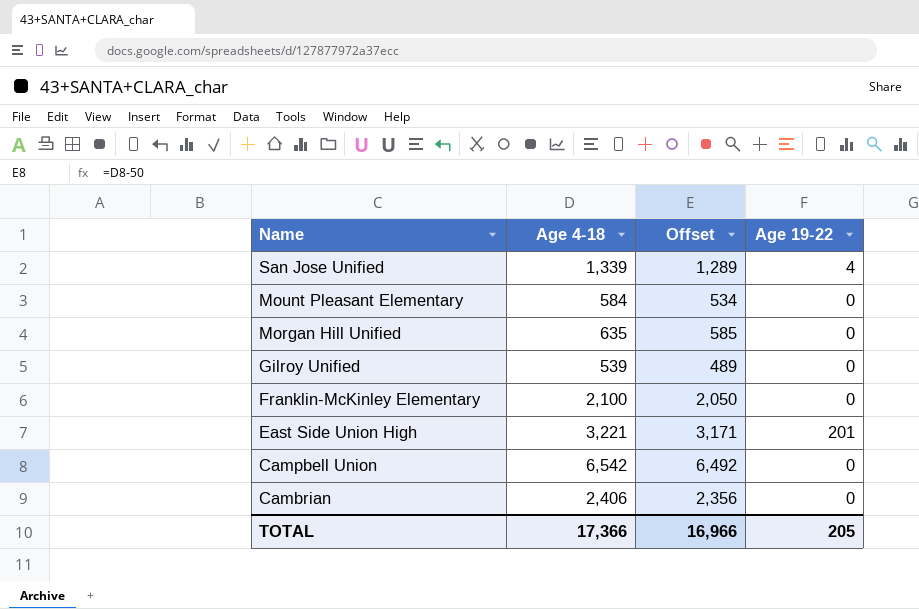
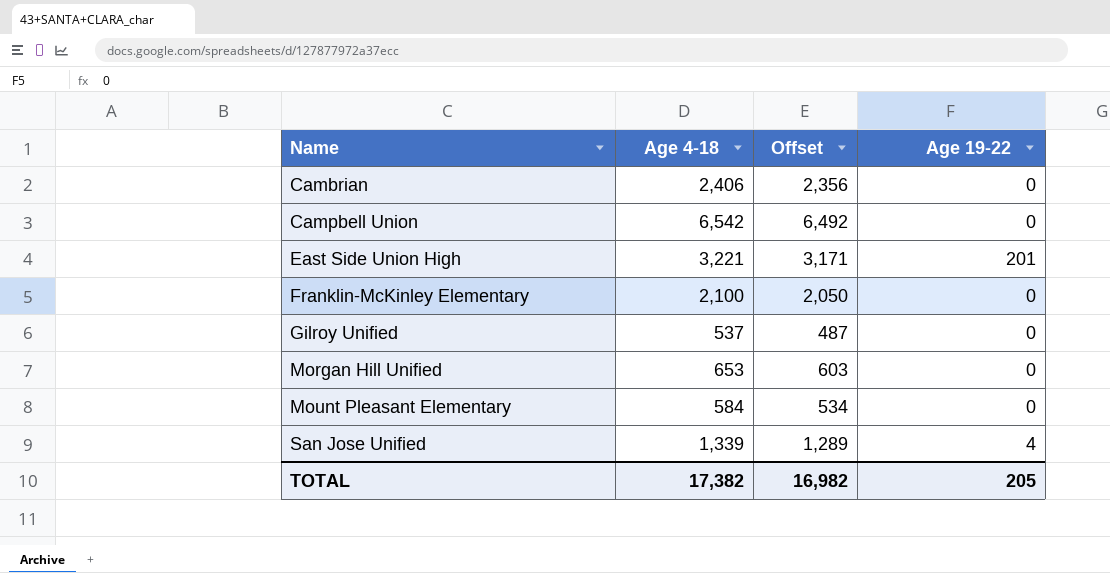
row order: Name descending -> Name ascending
Gilroy Unified | Age 4-18: 539 -> 537
Gilroy Unified | Offset: 489 -> 487
Morgan Hill Unified | Age 4-18: 635 -> 653
Morgan Hill Unified | Offset: 585 -> 603
TOTAL | Age 4-18: 17,366 -> 17,382
TOTAL | Offset: 16,966 -> 16,982

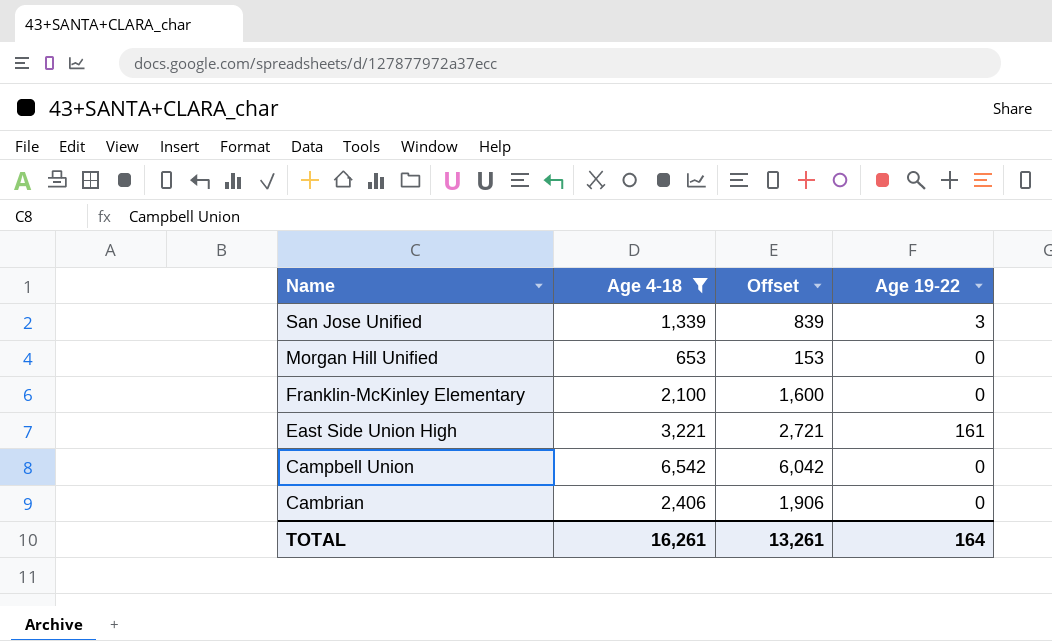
filter: none -> Age 4-18 >= 653
row order: Name ascending -> Name descending
column Offset | formula: [Age 4-18] - 50 -> [Age 4-18] - 500
San Jose Unified | Age 19-22: 4 -> 3
East Side Union High | Age 19-22: 201 -> 161
TOTAL | Age 4-18: 17,382 -> 16,261
TOTAL | Offset: 16,982 -> 13,261
TOTAL | Age 19-22: 205 -> 164

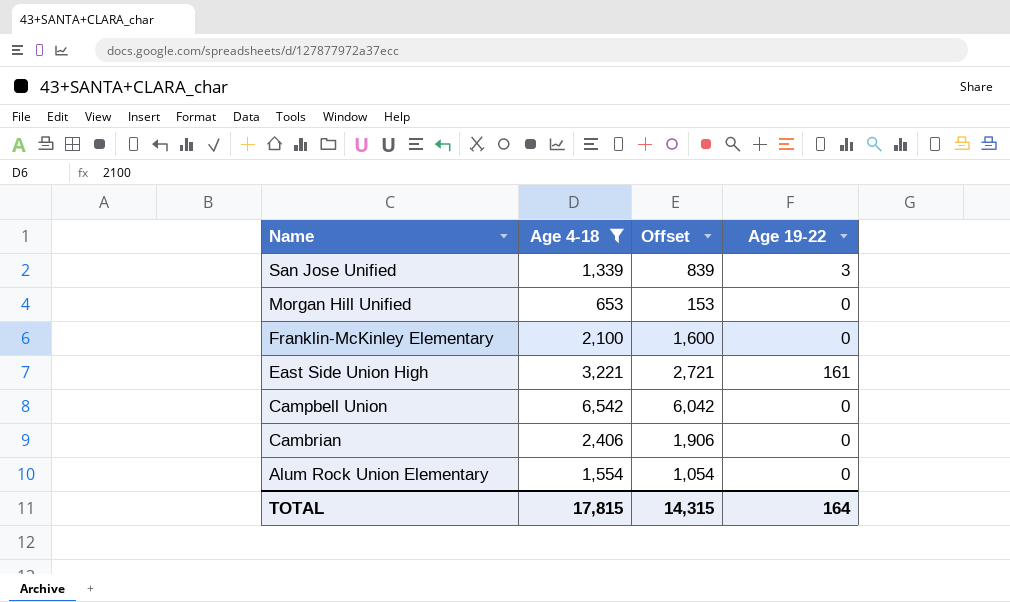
row Alum Rock Union Elementary: none -> 1,554 | 1,054 | 0
TOTAL | Age 4-18: 16,261 -> 17,815
TOTAL | Offset: 13,261 -> 14,315

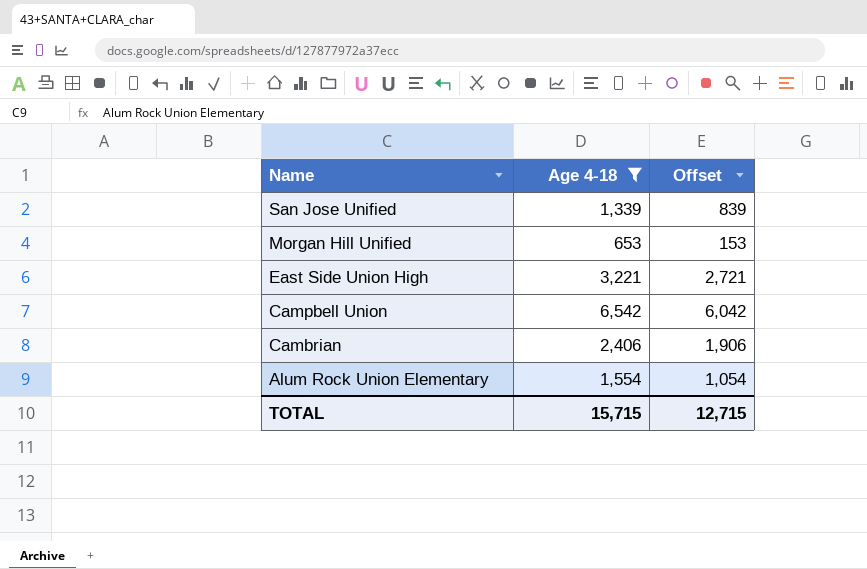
column Age 19-22 | position: 4 -> none
row Franklin-McKinley Elementary: 2,100 | 1,600 | 0 -> none
TOTAL | Age 4-18: 17,815 -> 15,715
TOTAL | Offset: 14,315 -> 12,715

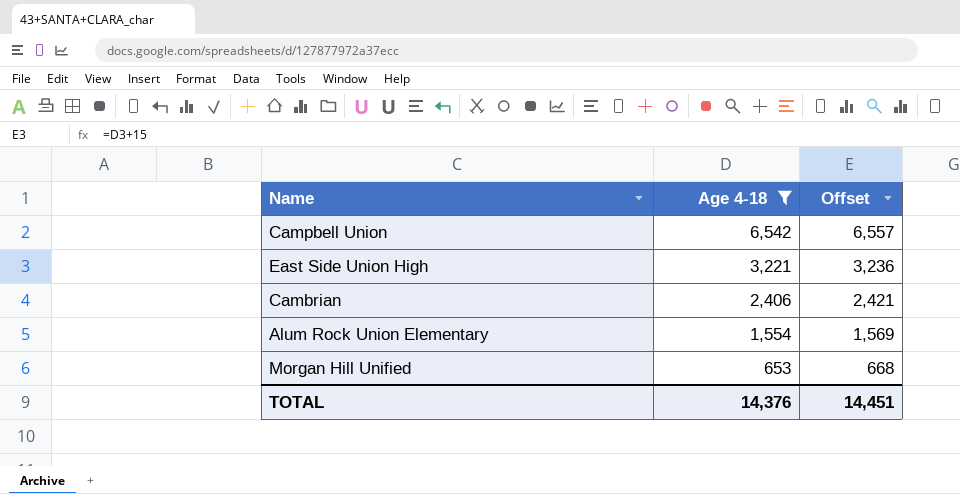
row order: Name descending -> Age 4-18 descending
column Offset | formula: [Age 4-18] - 500 -> [Age 4-18] + 15
row San Jose Unified: 1,339 | 839 -> none
TOTAL | Age 4-18: 15,715 -> 14,376
TOTAL | Offset: 12,715 -> 14,451

